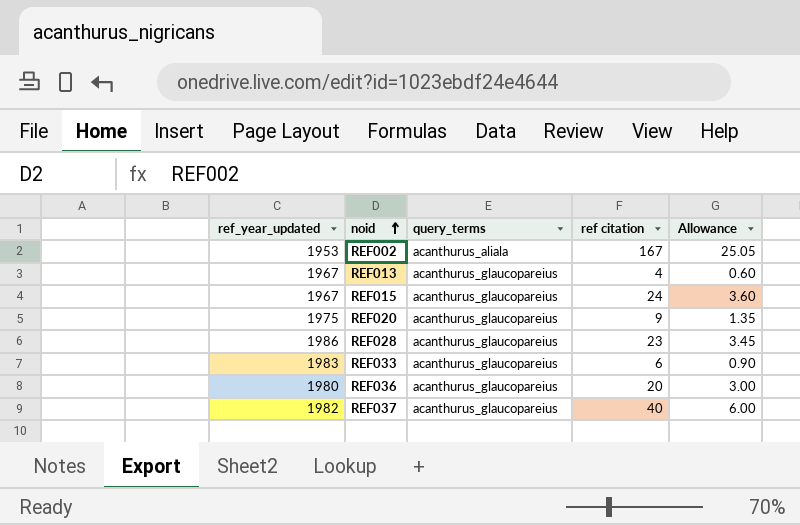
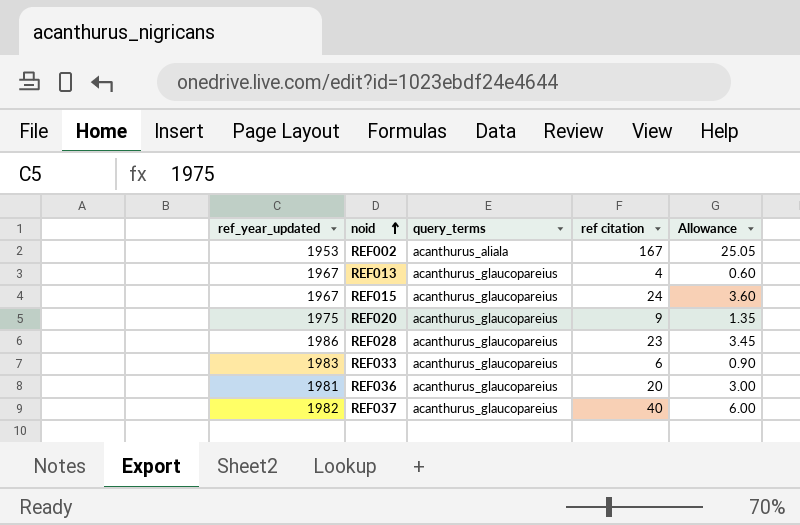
REF036 | ref_year_updated: 1980 -> 1981

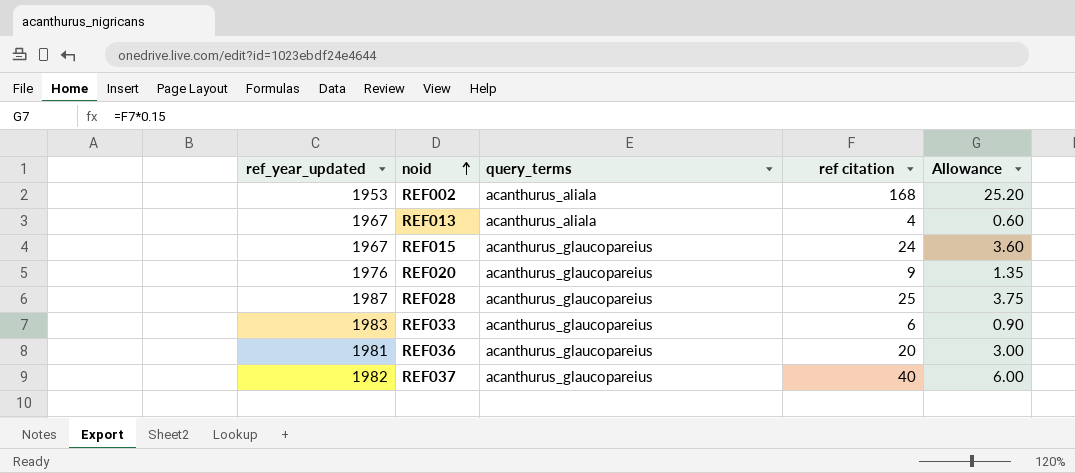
REF002 | ref citation: 167 -> 168
REF002 | Allowance: 25.05 -> 25.20
REF013 | query_terms: acanthurus_glaucopareius -> acanthurus_aliala
REF020 | ref_year_updated: 1975 -> 1976
REF028 | ref_year_updated: 1986 -> 1987
REF028 | ref citation: 23 -> 25
REF028 | Allowance: 3.45 -> 3.75

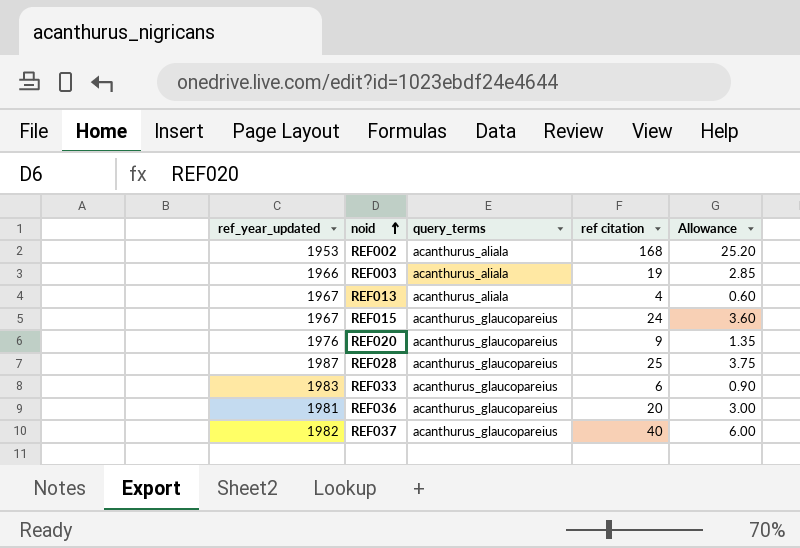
row REF003: none -> 1966 | acanthurus_aliala | 19 | 2.85

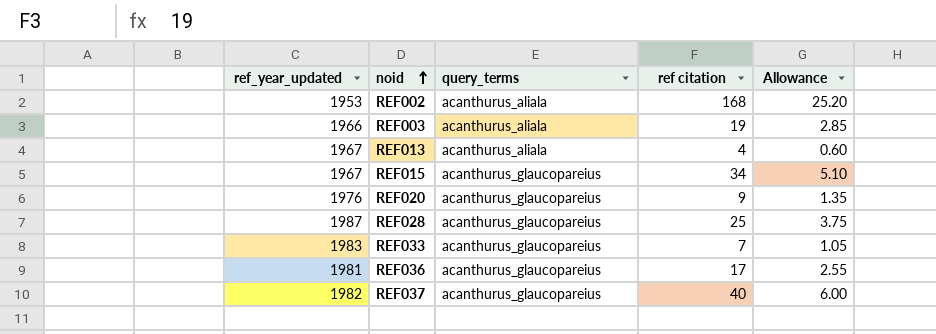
REF015 | ref citation: 24 -> 34
REF015 | Allowance: 3.60 -> 5.10
REF033 | ref citation: 6 -> 7
REF033 | Allowance: 0.90 -> 1.05
REF036 | ref citation: 20 -> 17
REF036 | Allowance: 3.00 -> 2.55

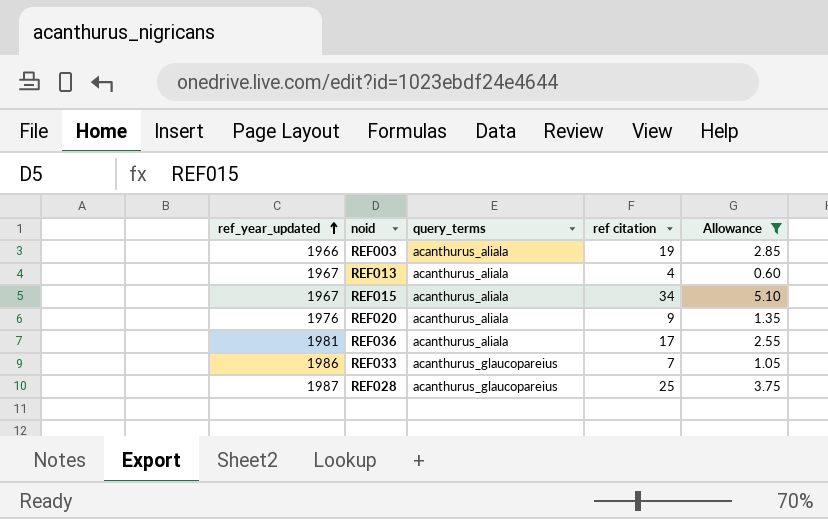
filter: none -> Allowance <= 5.10
row order: noid ascending -> ref_year_updated ascending
REF015 | query_terms: acanthurus_glaucopareius -> acanthurus_aliala
REF020 | query_terms: acanthurus_glaucopareius -> acanthurus_aliala
REF036 | query_terms: acanthurus_glaucopareius -> acanthurus_aliala
REF033 | ref_year_updated: 1983 -> 1986

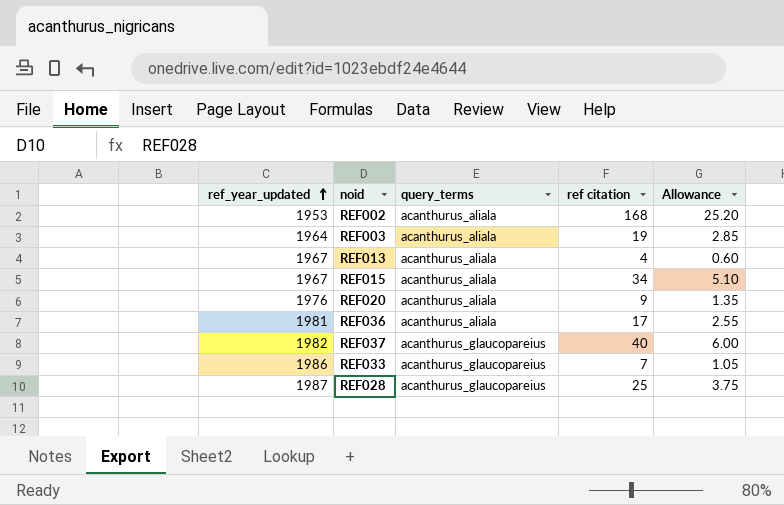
filter: Allowance <= 5.10 -> none
REF003 | ref_year_updated: 1966 -> 1964

